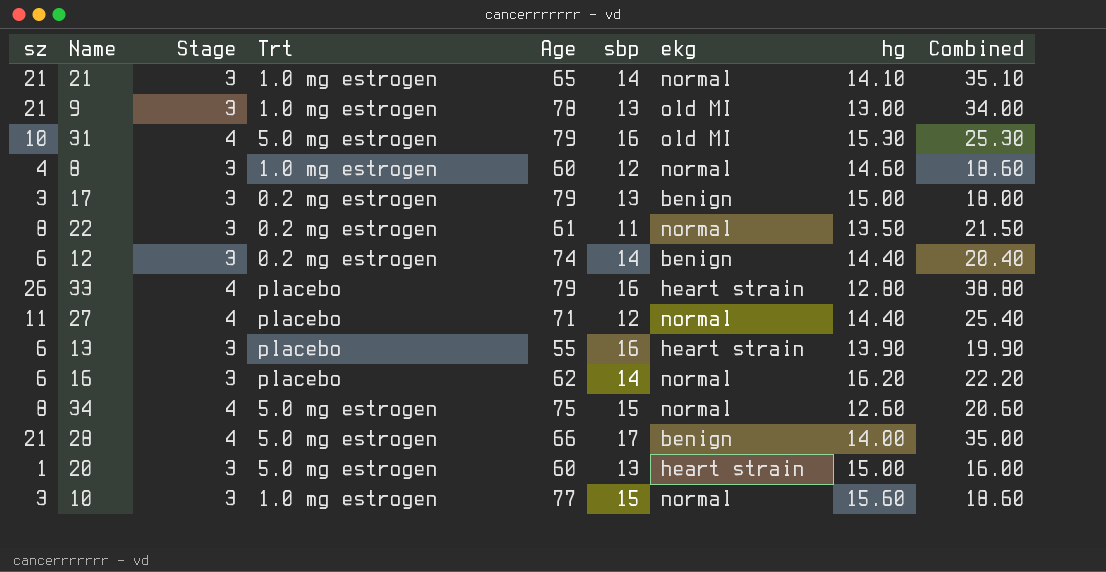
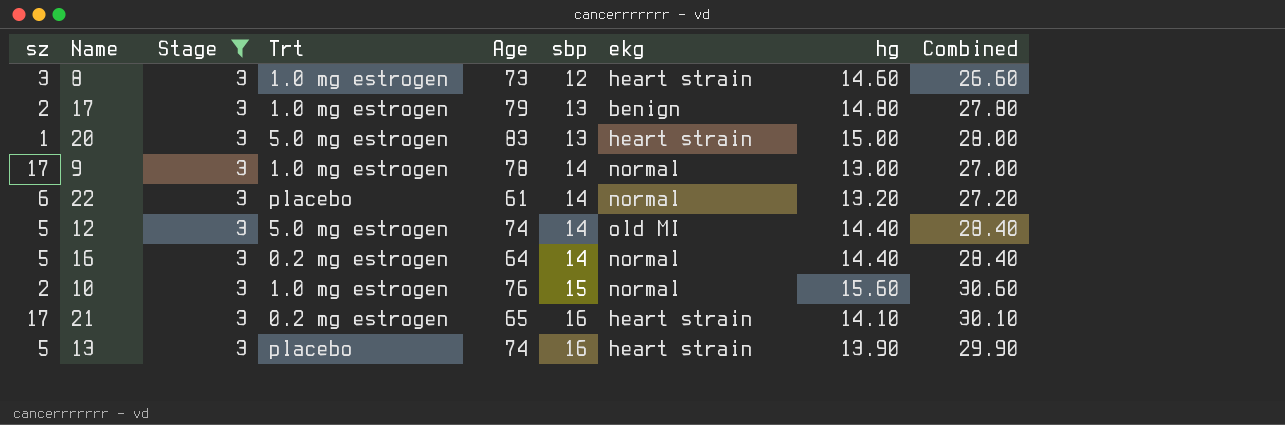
filter: none -> Stage = 3
row order: none -> sbp ascending
column Combined | formula: [sz] + [hg] -> [sbp] + [hg]
8 | sz: 4 -> 3
8 | Age: 60 -> 73
8 | ekg: normal -> heart strain
17 | sz: 3 -> 2
17 | Trt: 0.2 mg estrogen -> 1.0 mg estrogen
17 | hg: 15.00 -> 14.80
20 | Age: 60 -> 83
9 | sz: 21 -> 17
9 | sbp: 13 -> 14
9 | ekg: old MI -> normal
22 | sz: 8 -> 6
22 | Trt: 0.2 mg estrogen -> placebo
22 | sbp: 11 -> 14
22 | hg: 13.50 -> 13.20
12 | sz: 6 -> 5
12 | Trt: 0.2 mg estrogen -> 5.0 mg estrogen
12 | ekg: benign -> old MI
16 | sz: 6 -> 5
16 | Trt: placebo -> 0.2 mg estrogen
16 | Age: 62 -> 64
16 | hg: 16.20 -> 14.40
10 | sz: 3 -> 2
10 | Age: 77 -> 76
21 | sz: 21 -> 17
21 | Trt: 1.0 mg estrogen -> 0.2 mg estrogen
21 | sbp: 14 -> 16
21 | ekg: normal -> heart strain
13 | sz: 6 -> 5
13 | Age: 55 -> 74

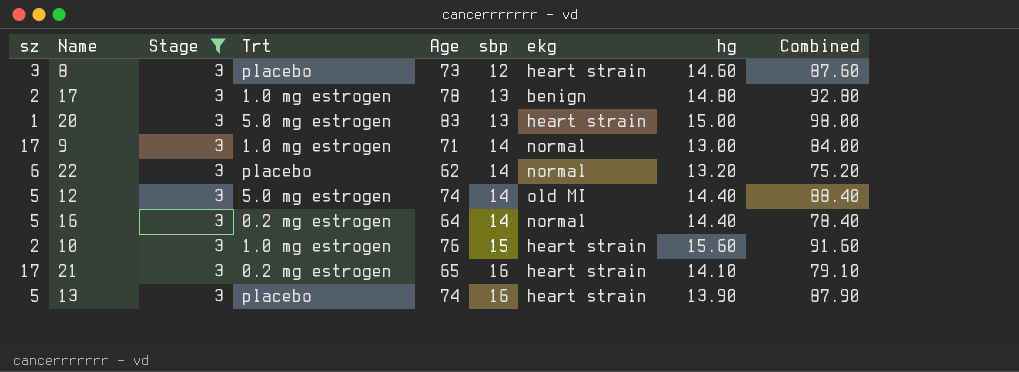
column Combined | formula: [sbp] + [hg] -> [Age] + [hg]
8 | Trt: 1.0 mg estrogen -> placebo
17 | Age: 79 -> 78
9 | Age: 78 -> 71
22 | Age: 61 -> 62
10 | ekg: normal -> heart strain

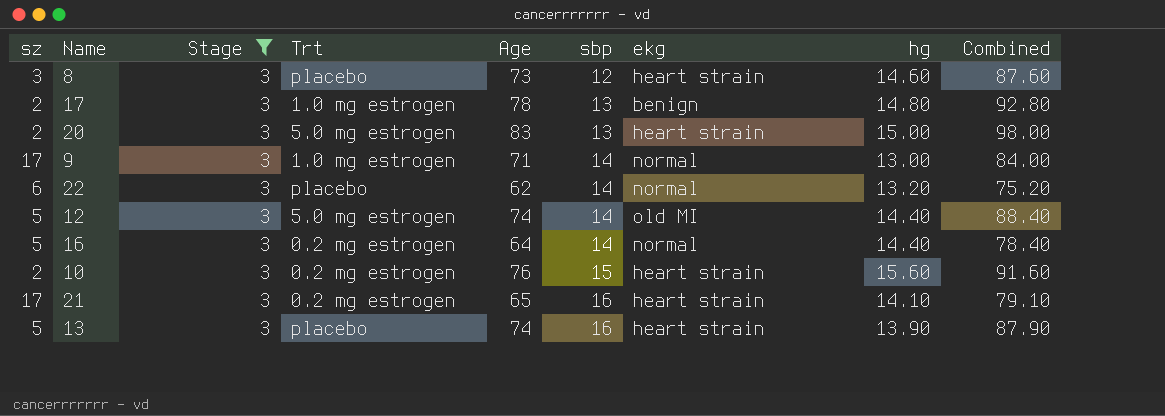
20 | sz: 1 -> 2
10 | Trt: 1.0 mg estrogen -> 0.2 mg estrogen

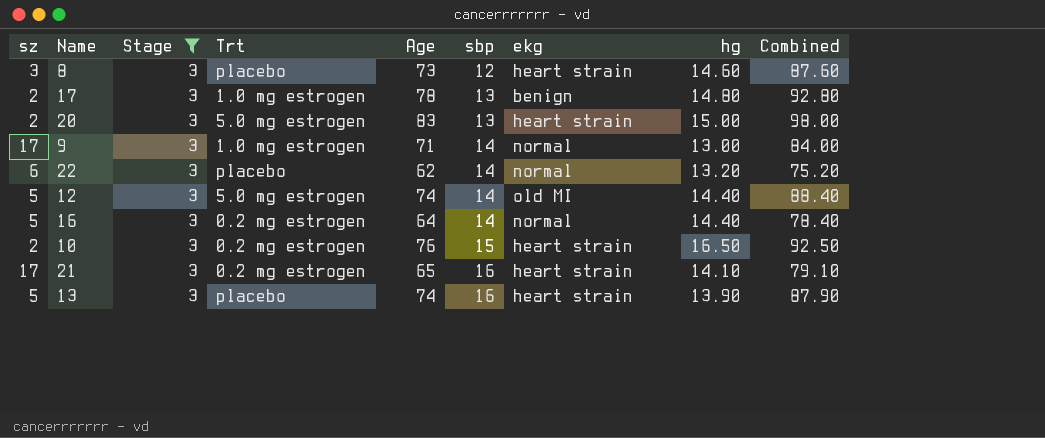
10 | hg: 15.60 -> 16.50
10 | Combined: 91.60 -> 92.50

